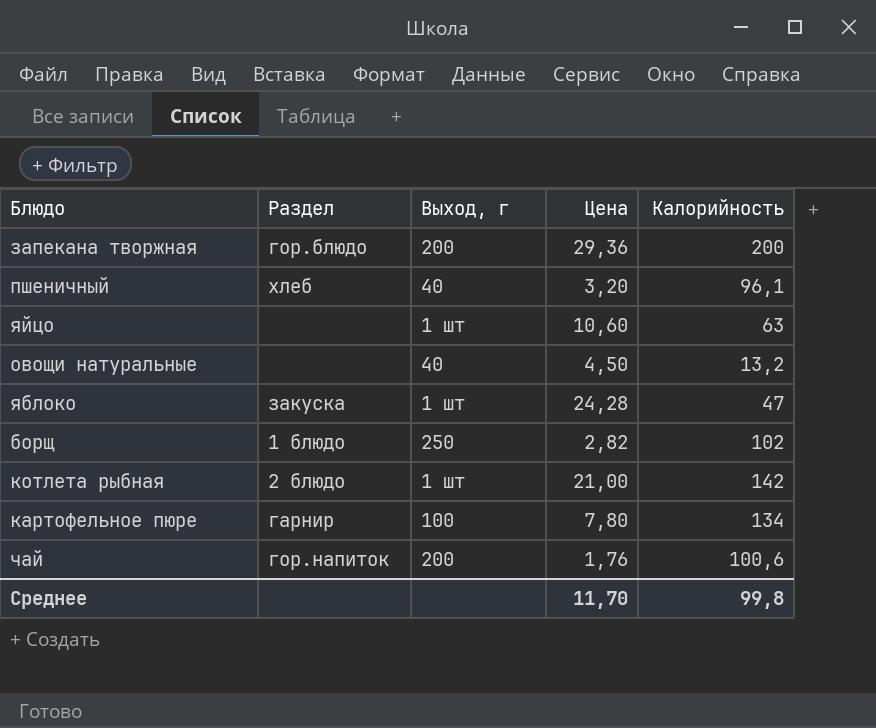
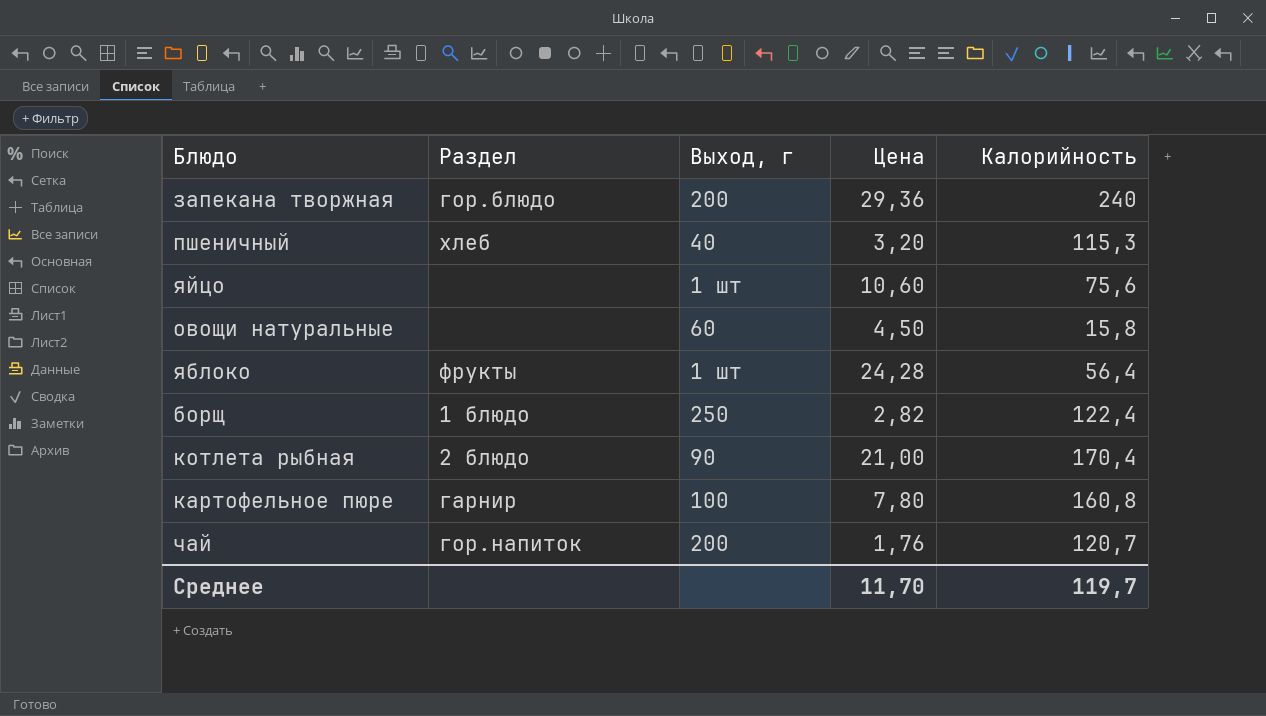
запекана творжная | Калорийность: 200 -> 240
пшеничный | Калорийность: 96,1 -> 115,3
яйцо | Калорийность: 63 -> 75,6
овощи натуральные | Выход, г: 40 -> 60
овощи натуральные | Калорийность: 13,2 -> 15,8
яблоко | Раздел: закуска -> фрукты
яблоко | Калорийность: 47 -> 56,4
борщ | Калорийность: 102 -> 122,4
котлета рыбная | Выход, г: 1 шт -> 90
котлета рыбная | Калорийность: 142 -> 170,4
картофельное пюре | Калорийность: 134 -> 160,8
чай | Калорийность: 100,6 -> 120,7
Среднее | Калорийность: 99,8 -> 119,7

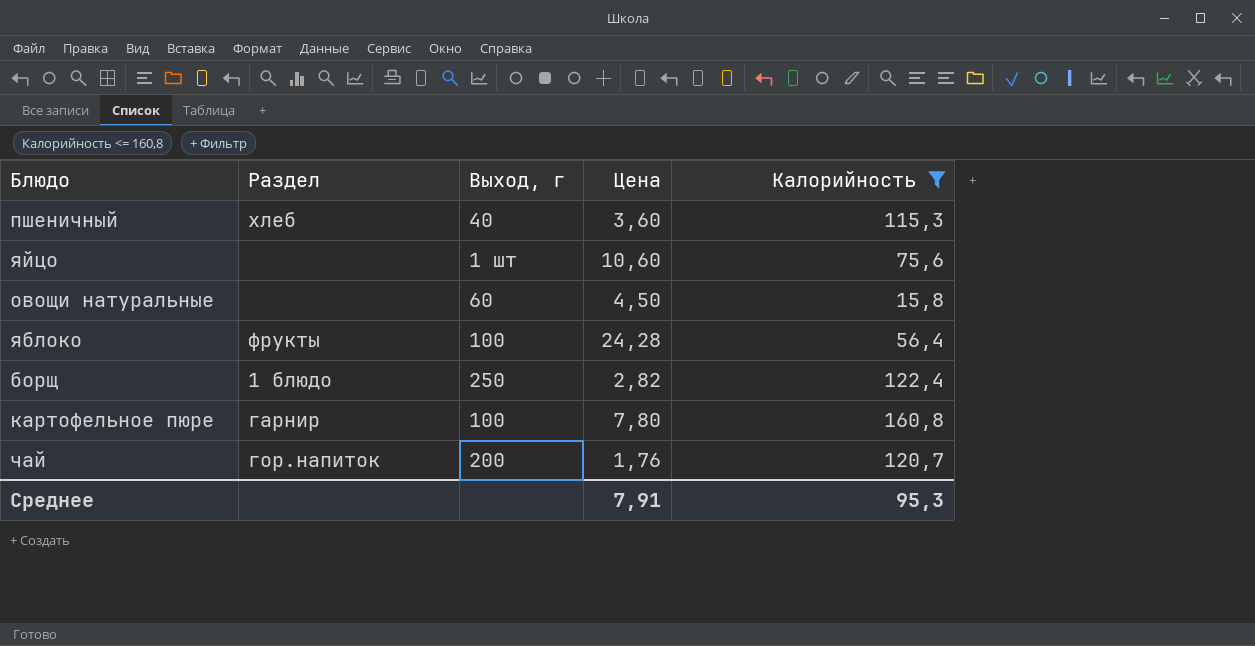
filter: none -> Калорийность <= 160,8
пшеничный | Цена: 3,20 -> 3,60
яблоко | Выход, г: 1 шт -> 100
Среднее | Цена: 11,70 -> 7,91
Среднее | Калорийность: 119,7 -> 95,3

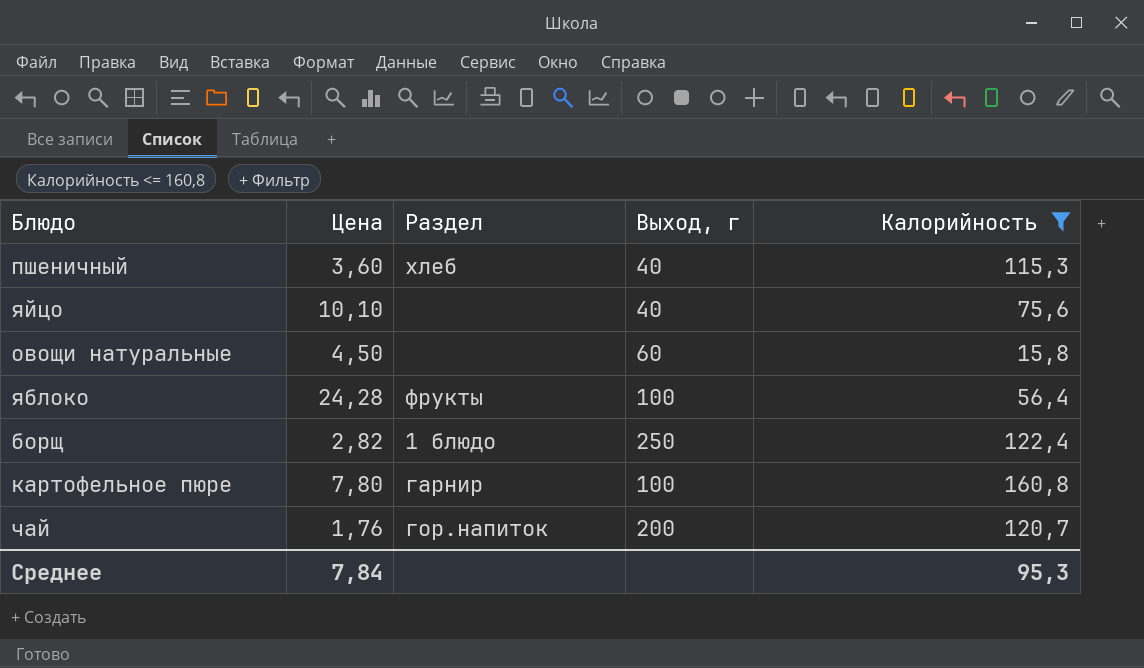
column Цена | position: 4 -> 2
яйцо | Цена: 10,60 -> 10,10
яйцо | Выход, г: 1 шт -> 40
Среднее | Цена: 7,91 -> 7,84

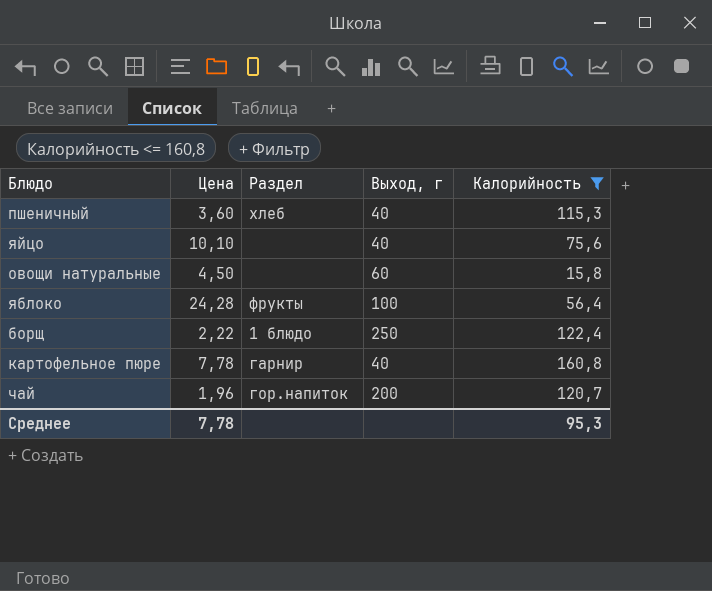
борщ | Цена: 2,82 -> 2,22
картофельное пюре | Цена: 7,80 -> 7,78
картофельное пюре | Выход, г: 100 -> 40
чай | Цена: 1,76 -> 1,96
Среднее | Цена: 7,84 -> 7,78

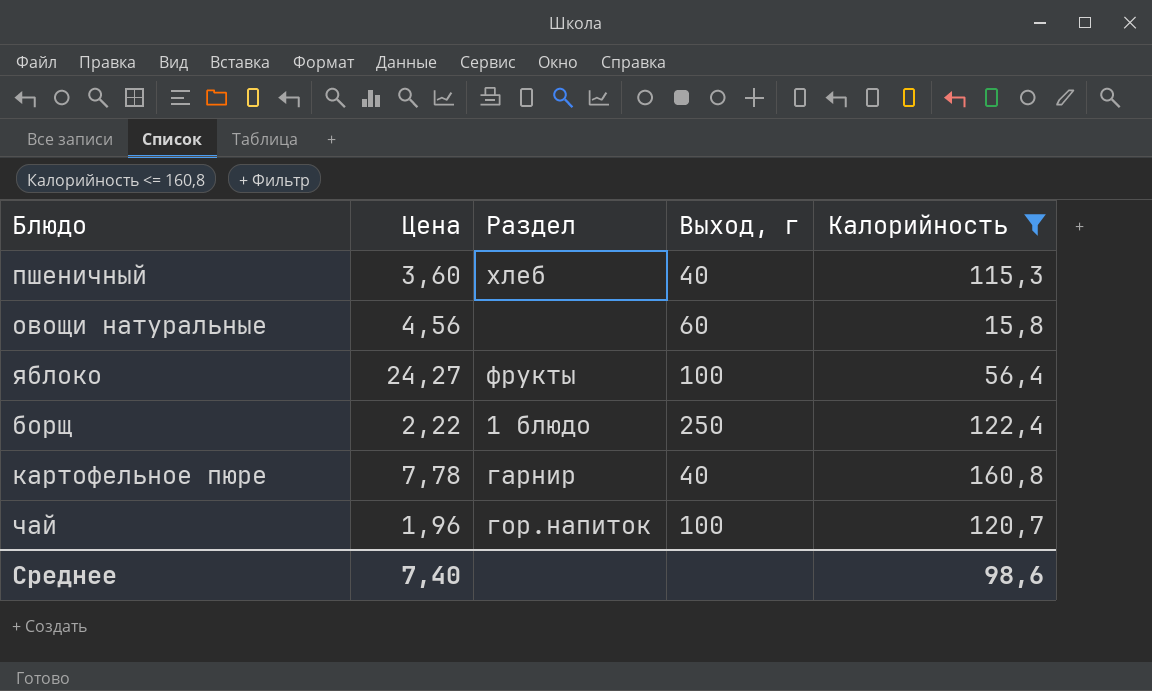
row яйцо: 10,10 | none | 40 | 75,6 -> none
овощи натуральные | Цена: 4,50 -> 4,56
яблоко | Цена: 24,28 -> 24,27
чай | Выход, г: 200 -> 100
Среднее | Цена: 7,78 -> 7,40
Среднее | Калорийность: 95,3 -> 98,6

